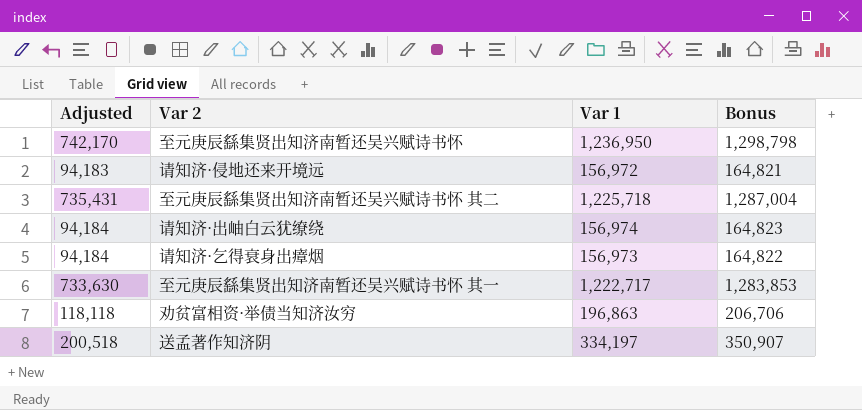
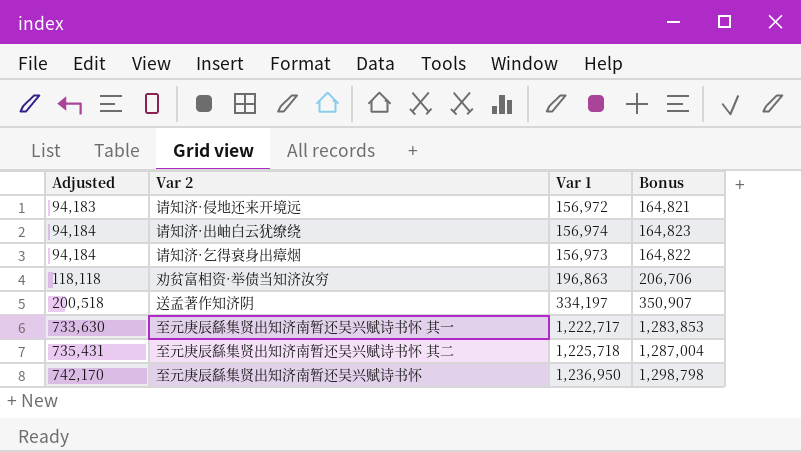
row order: none -> Adjusted ascending

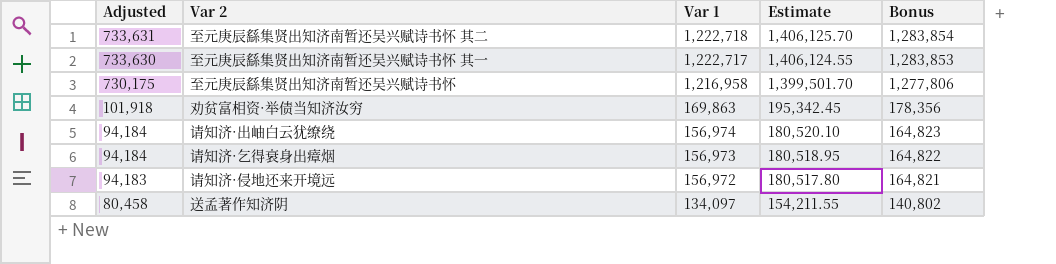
row order: Adjusted ascending -> Adjusted descending
column Estimate | formula: none -> [Var 1] * 1.15
至元庚辰繇集贤出知济南暂还吴兴赋诗书怀 其二 | Adjusted: 735,431 -> 733,631
至元庚辰繇集贤出知济南暂还吴兴赋诗书怀 其二 | Var 1: 1,225,718 -> 1,222,718
至元庚辰繇集贤出知济南暂还吴兴赋诗书怀 其二 | Bonus: 1,287,004 -> 1,283,854
至元庚辰繇集贤出知济南暂还吴兴赋诗书怀 | Adjusted: 742,170 -> 730,175
至元庚辰繇集贤出知济南暂还吴兴赋诗书怀 | Var 1: 1,236,950 -> 1,216,958
至元庚辰繇集贤出知济南暂还吴兴赋诗书怀 | Bonus: 1,298,798 -> 1,277,806
劝贫富相资·举债当知济汝穷 | Adjusted: 118,118 -> 101,918
劝贫富相资·举债当知济汝穷 | Var 1: 196,863 -> 169,863
劝贫富相资·举债当知济汝穷 | Bonus: 206,706 -> 178,356
送孟著作知济阴 | Adjusted: 200,518 -> 80,458
送孟著作知济阴 | Var 1: 334,197 -> 134,097
送孟著作知济阴 | Bonus: 350,907 -> 140,802

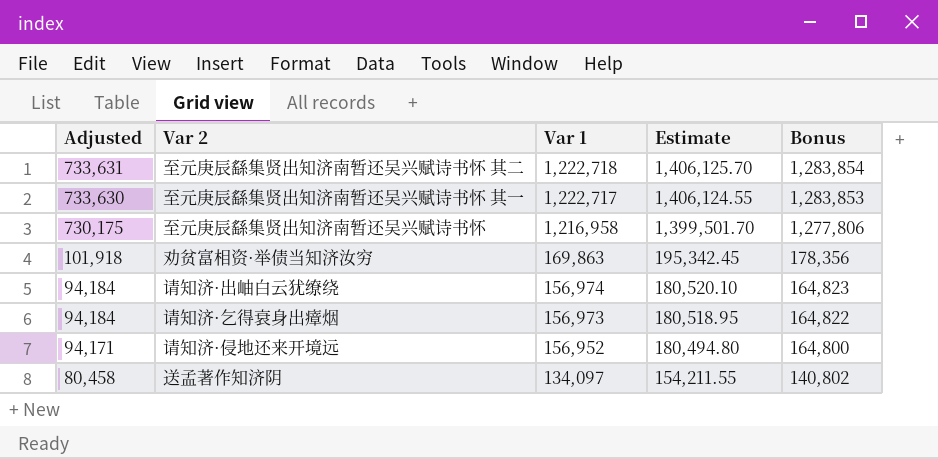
请知济·侵地还来开境远 | Adjusted: 94,183 -> 94,171
请知济·侵地还来开境远 | Var 1: 156,972 -> 156,952
请知济·侵地还来开境远 | Estimate: 180,517.80 -> 180,494.80
请知济·侵地还来开境远 | Bonus: 164,821 -> 164,800

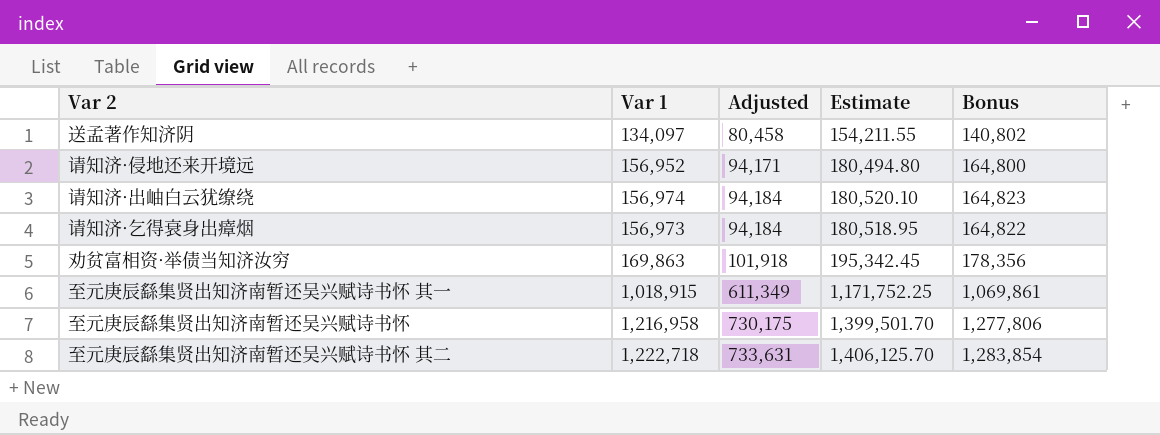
row order: Adjusted descending -> Adjusted ascending
column Adjusted | position: 1 -> 3
至元庚辰繇集贤出知济南暂还吴兴赋诗书怀 其一 | Var 1: 1,222,717 -> 1,018,915
至元庚辰繇集贤出知济南暂还吴兴赋诗书怀 其一 | Adjusted: 733,630 -> 611,349
至元庚辰繇集贤出知济南暂还吴兴赋诗书怀 其一 | Estimate: 1,406,124.55 -> 1,171,752.25
至元庚辰繇集贤出知济南暂还吴兴赋诗书怀 其一 | Bonus: 1,283,853 -> 1,069,861

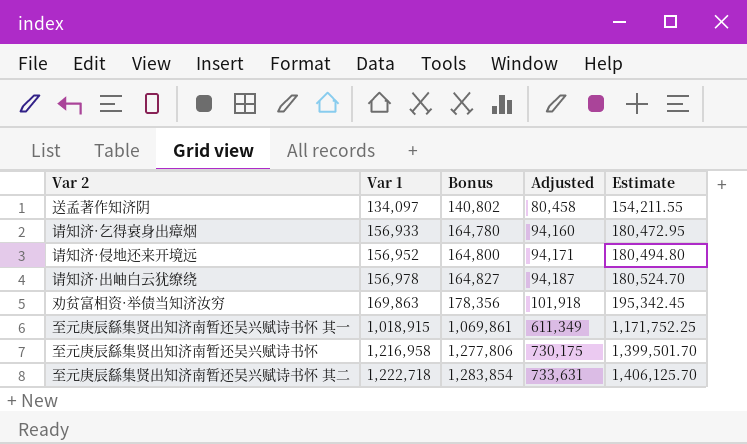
row order: Adjusted ascending -> Var 1 ascending
column Bonus | position: 5 -> 3
请知济·乞得衰身出瘴烟 | Var 1: 156,973 -> 156,933
请知济·乞得衰身出瘴烟 | Bonus: 164,822 -> 164,780
请知济·乞得衰身出瘴烟 | Adjusted: 94,184 -> 94,160
请知济·乞得衰身出瘴烟 | Estimate: 180,518.95 -> 180,472.95
请知济·出岫白云犹缭绕 | Var 1: 156,974 -> 156,978
请知济·出岫白云犹缭绕 | Bonus: 164,823 -> 164,827
请知济·出岫白云犹缭绕 | Adjusted: 94,184 -> 94,187
请知济·出岫白云犹缭绕 | Estimate: 180,520.10 -> 180,524.70

